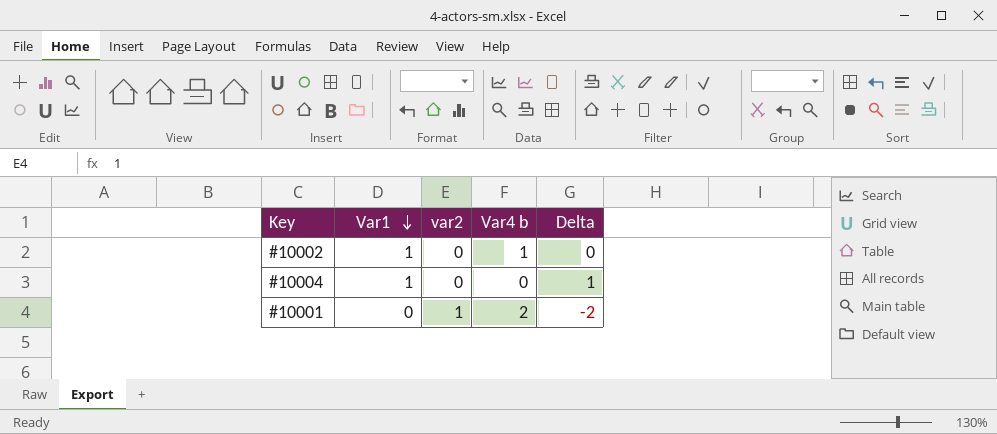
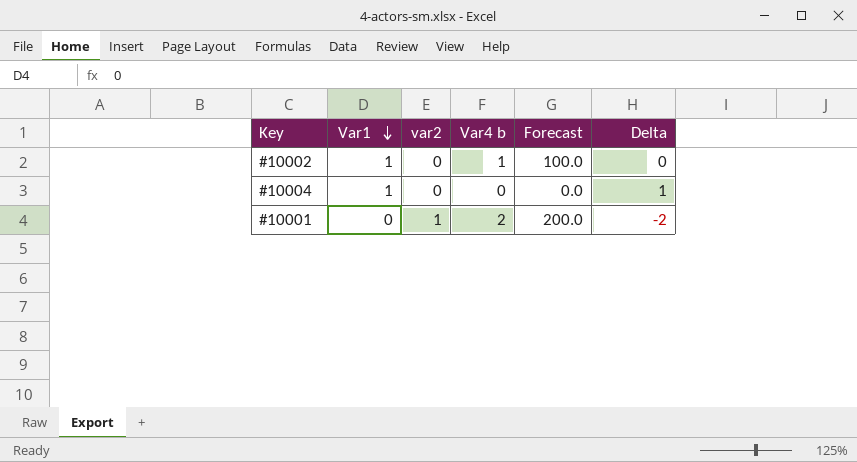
column Forecast | formula: none -> [Var4 b] * 100

